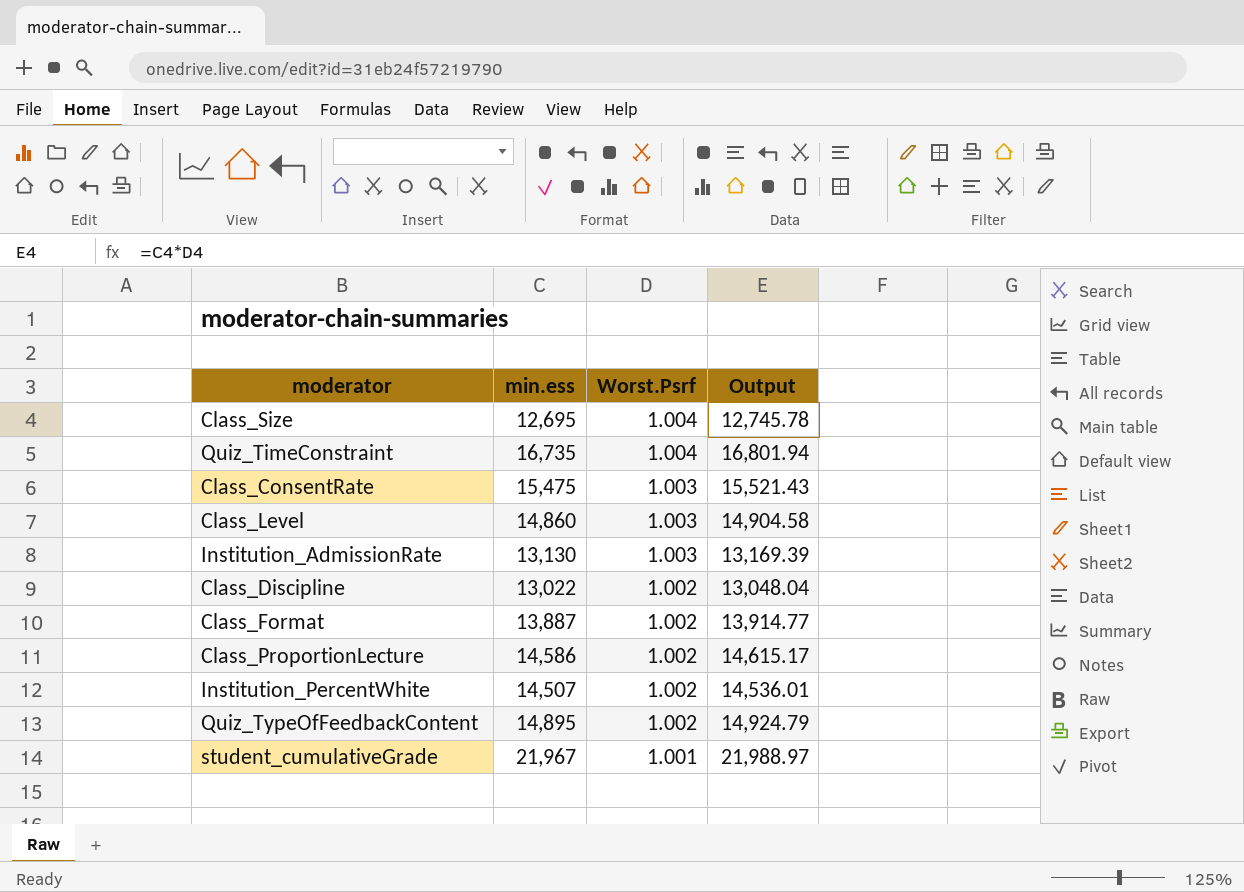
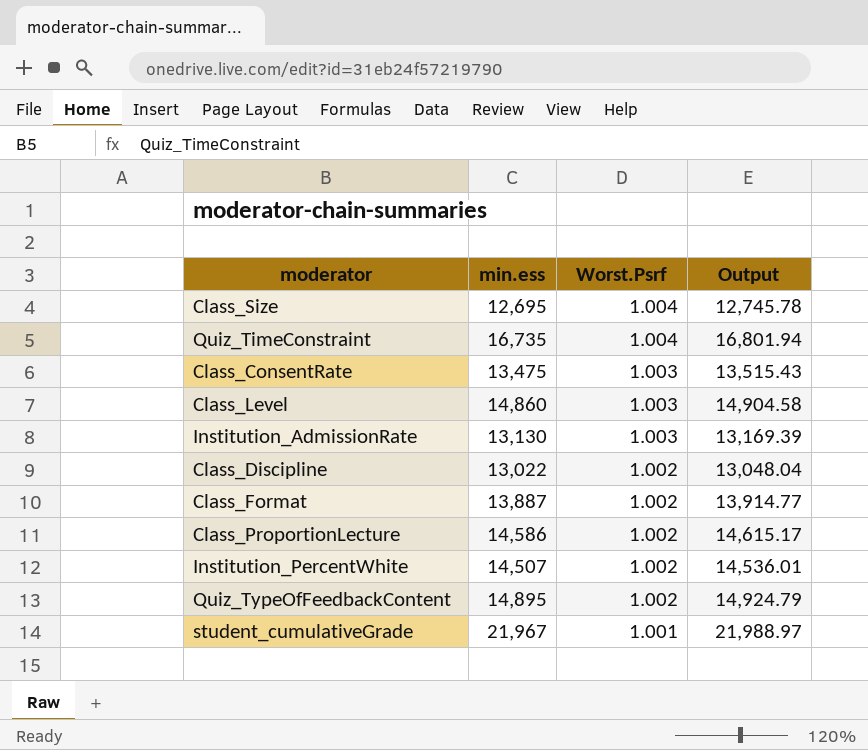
Class_ConsentRate | min.ess: 15,475 -> 13,475
Class_ConsentRate | Output: 15,521.43 -> 13,515.43

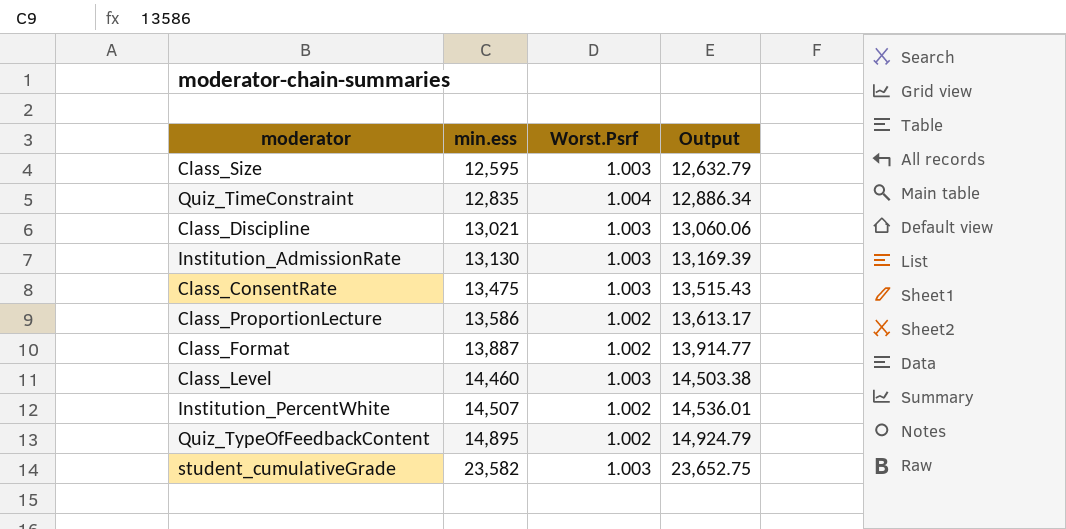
row order: Worst.Psrf descending -> min.ess ascending
Class_Size | min.ess: 12,695 -> 12,595
Class_Size | Worst.Psrf: 1.004 -> 1.003
Class_Size | Output: 12,745.78 -> 12,632.79
Quiz_TimeConstraint | min.ess: 16,735 -> 12,835
Quiz_TimeConstraint | Output: 16,801.94 -> 12,886.34
Class_Discipline | min.ess: 13,022 -> 13,021
Class_Discipline | Worst.Psrf: 1.002 -> 1.003
Class_Discipline | Output: 13,048.04 -> 13,060.06
Class_ProportionLecture | min.ess: 14,586 -> 13,586
Class_ProportionLecture | Output: 14,615.17 -> 13,613.17
Class_Level | min.ess: 14,860 -> 14,460
Class_Level | Output: 14,904.58 -> 14,503.38
student_cumulativeGrade | min.ess: 21,967 -> 23,582
student_cumulativeGrade | Worst.Psrf: 1.001 -> 1.003
student_cumulativeGrade | Output: 21,988.97 -> 23,652.75

